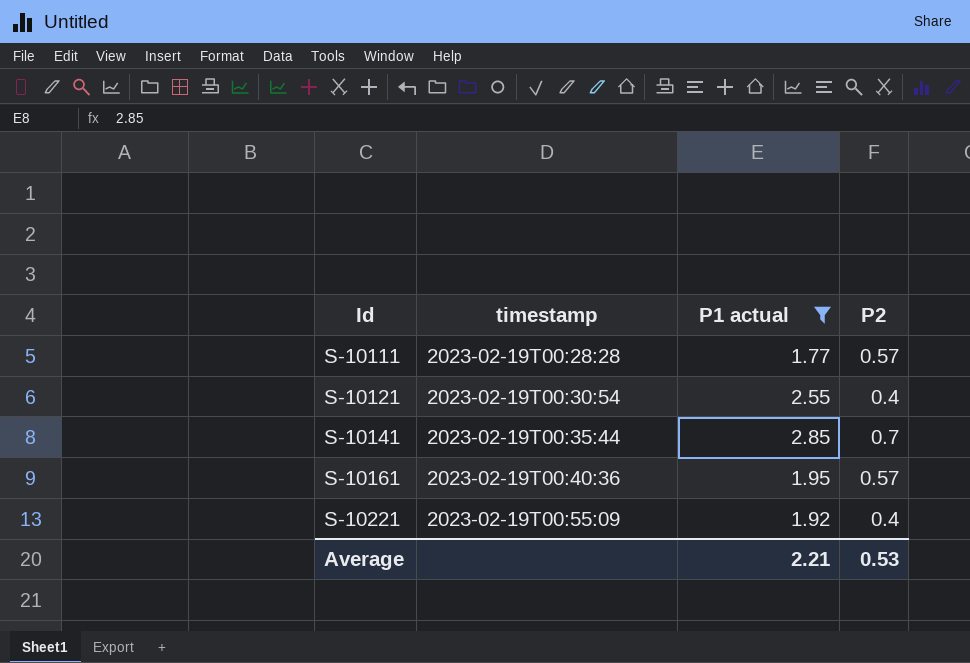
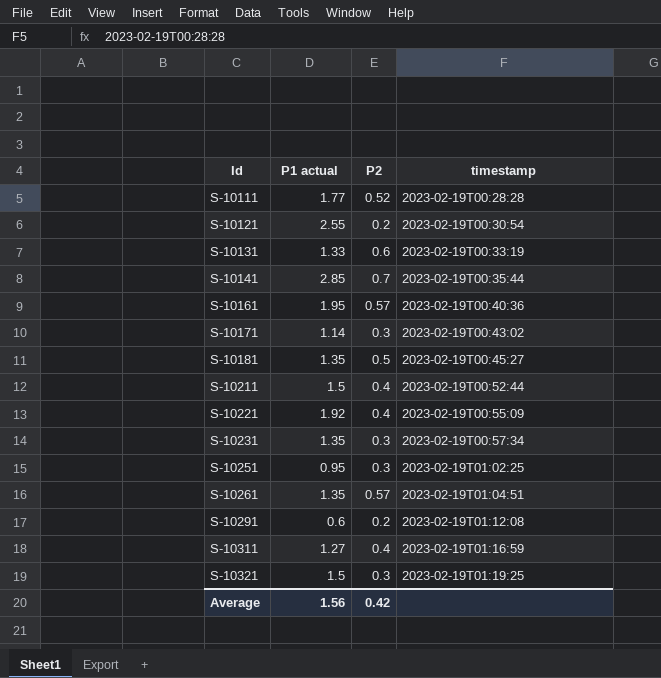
filter: P1 actual >= 1.77 -> none
column timestamp | position: 2 -> 4
S-10111 | P2: 0.57 -> 0.52
S-10121 | P2: 0.4 -> 0.2
Average | P1 actual: 2.21 -> 1.56
Average | P2: 0.53 -> 0.42

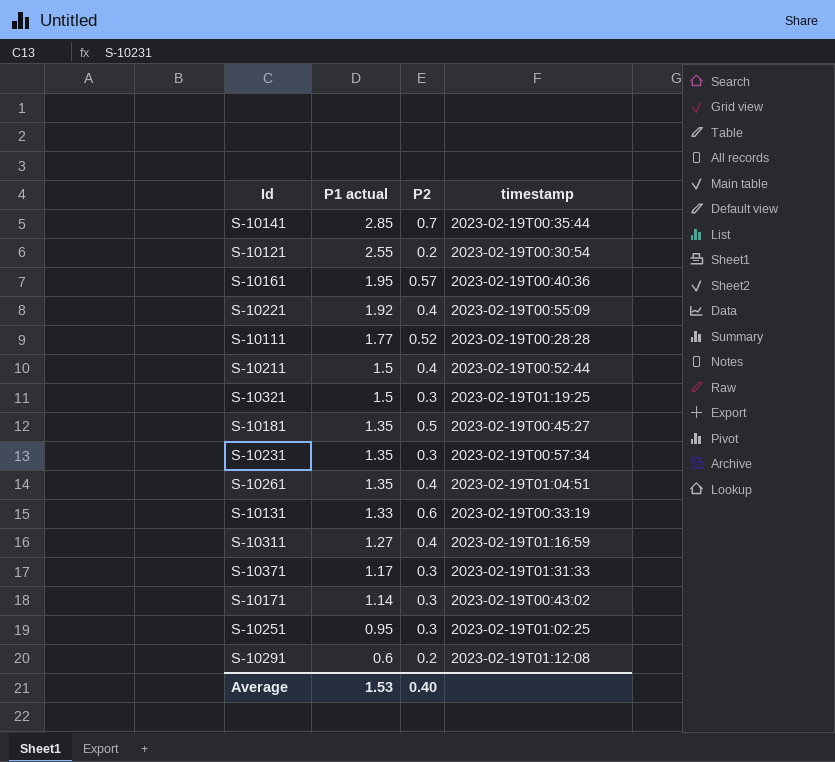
row order: Id ascending -> P1 actual descending
S-10261 | P2: 0.57 -> 0.4
row S-10371: none -> 1.17 | 0.3 | 2023-02-19T01:31:33
Average | P1 actual: 1.56 -> 1.53
Average | P2: 0.42 -> 0.40

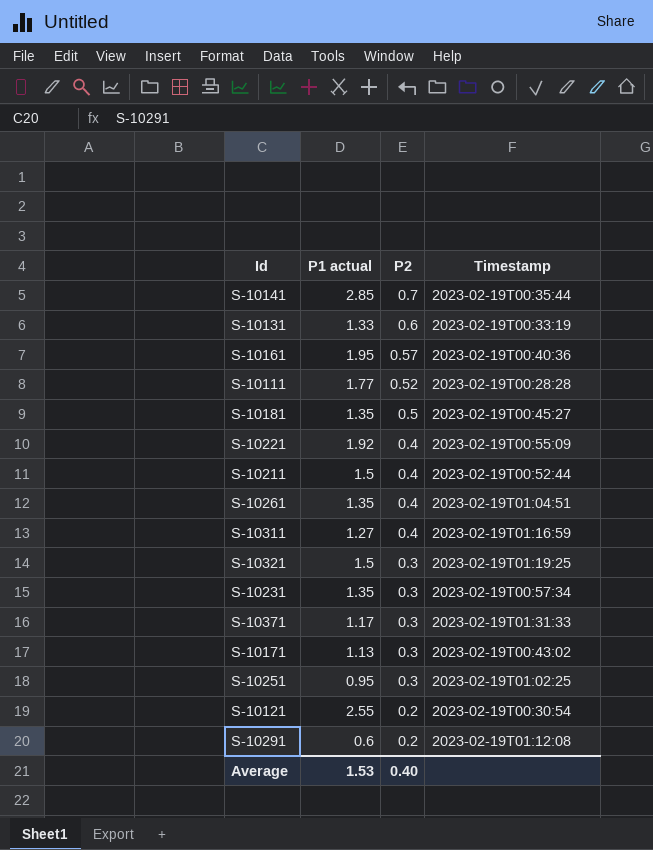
row order: P1 actual descending -> P2 descending
column name: timestamp -> Timestamp
S-10171 | P1 actual: 1.14 -> 1.13

